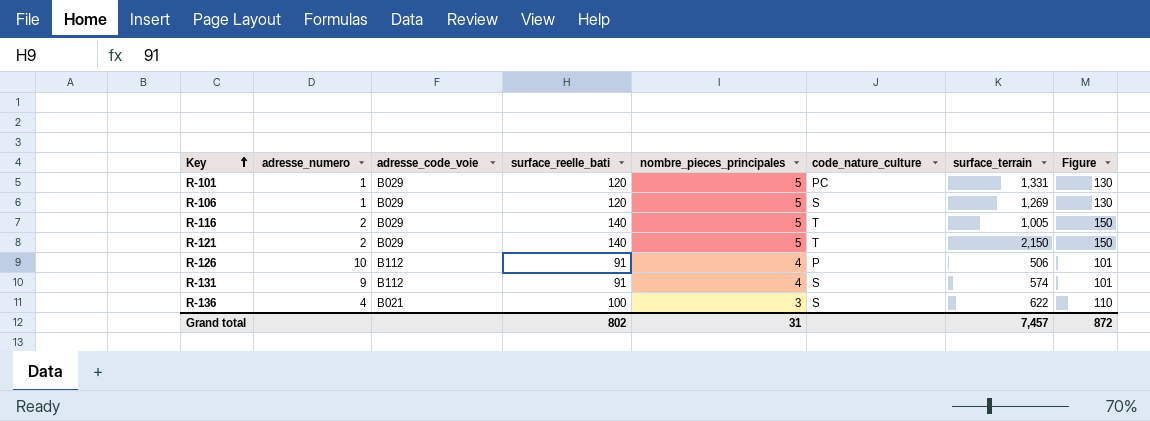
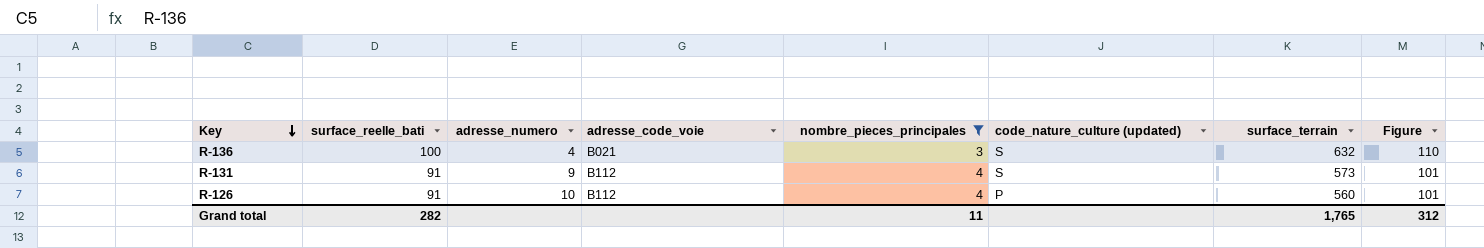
filter: none -> nombre_pieces_principales != 5
row order: Key ascending -> Key descending
column surface_reelle_bati | position: 4 -> 2
column name: code_nature_culture -> code_nature_culture (updated)
R-136 | surface_terrain: 622 -> 632
R-131 | surface_terrain: 574 -> 573
R-126 | surface_terrain: 506 -> 560
Grand total | surface_reelle_bati: 802 -> 282
Grand total | nombre_pieces_principales: 31 -> 11
Grand total | surface_terrain: 7,457 -> 1,765
Grand total | Figure: 872 -> 312

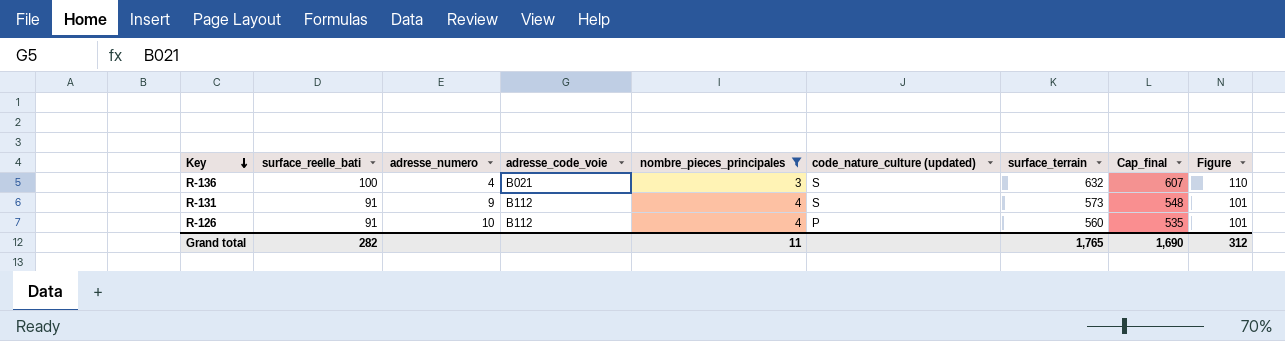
column Cap_final | formula: none -> [surface_terrain] - 25

